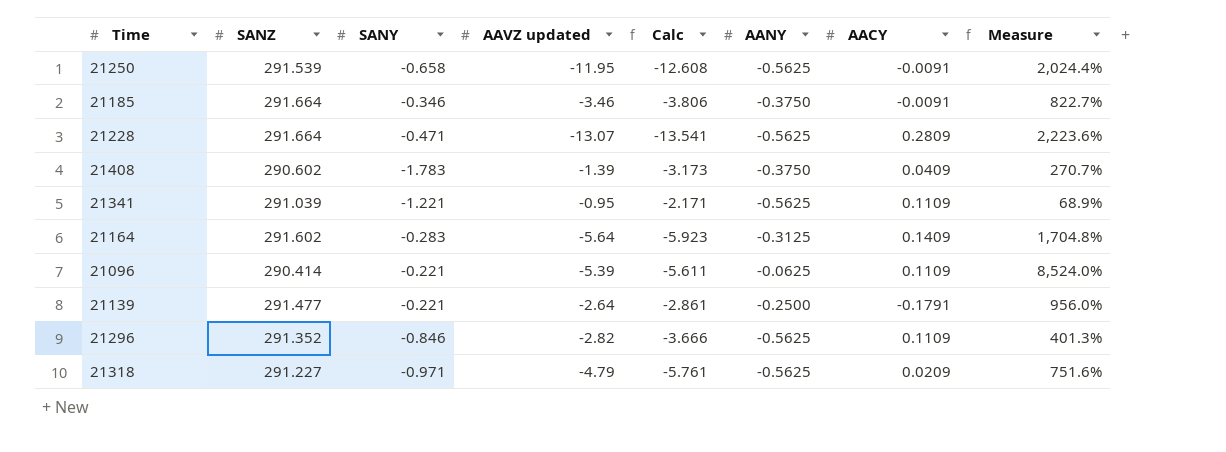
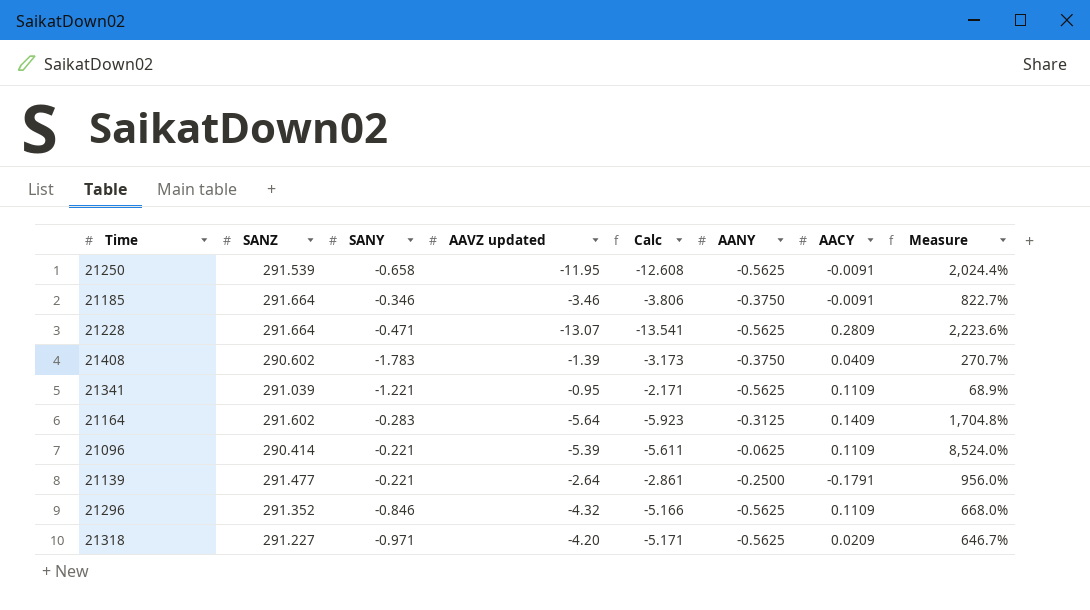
21296 | AAVZ updated: -2.82 -> -4.32
21296 | Calc: -3.666 -> -5.166
21296 | Measure: 401.3% -> 668.0%
21318 | AAVZ updated: -4.79 -> -4.20
21318 | Calc: -5.761 -> -5.171
21318 | Measure: 751.6% -> 646.7%

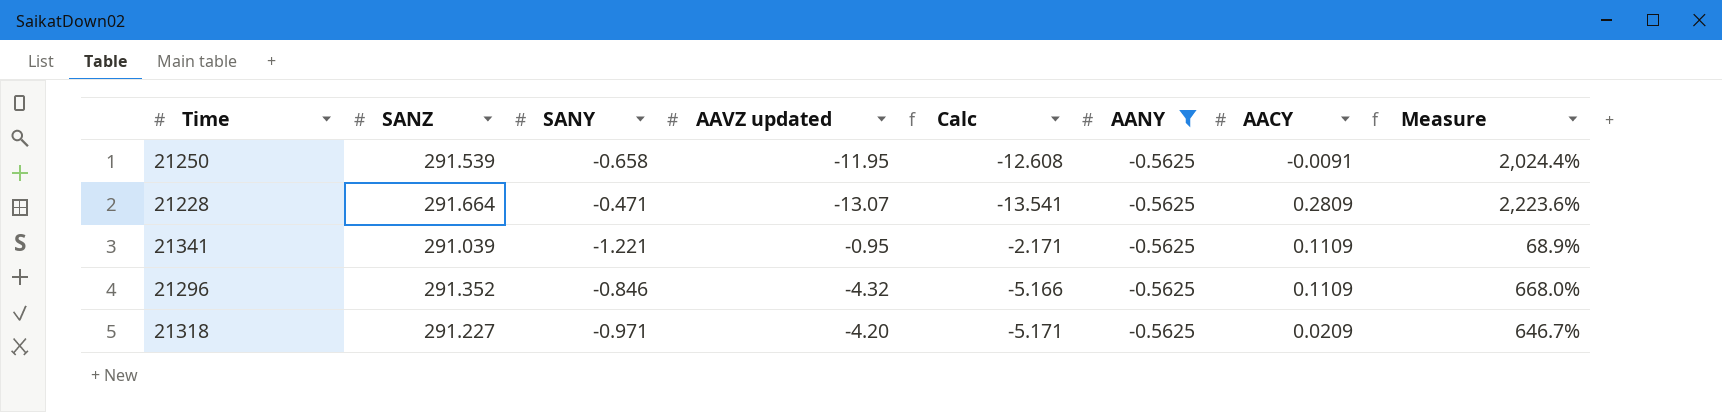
filter: none -> AANY = -0.5625

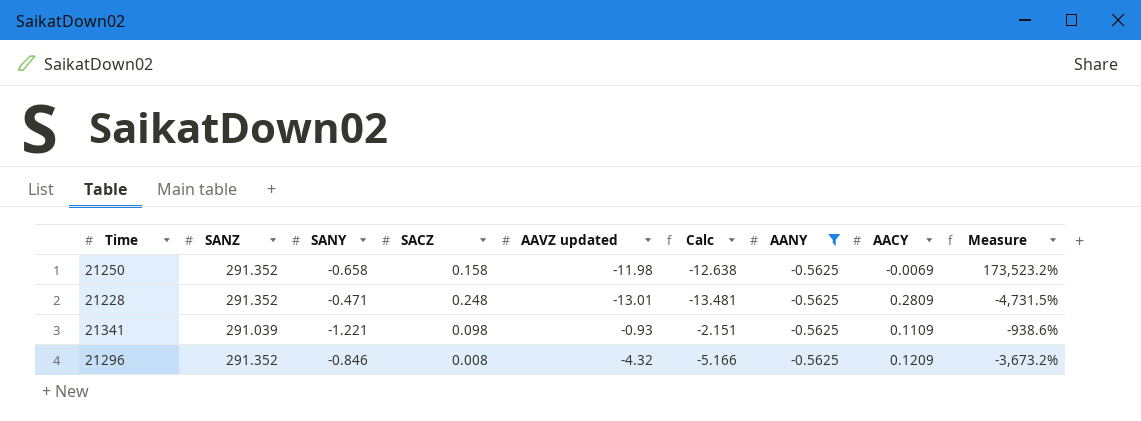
column SACZ | position: none -> 4
column Measure | formula: ([AAVZ updated] - [AANY]) / [AANY] -> ([AAVZ updated] - [AACY]) / [AACY]
row 21318: 291.227 | -0.971 | -4.20 | -5.171 | -0.5625 | 0.0209 | 646.7% -> none
21250 | SANZ: 291.539 -> 291.352
21250 | AAVZ updated: -11.95 -> -11.98
21250 | Calc: -12.608 -> -12.638
21250 | AACY: -0.0091 -> -0.0069
21228 | SANZ: 291.664 -> 291.352
21228 | AAVZ updated: -13.07 -> -13.01
21228 | Calc: -13.541 -> -13.481
21341 | AAVZ updated: -0.95 -> -0.93
21341 | Calc: -2.171 -> -2.151
21296 | AACY: 0.1109 -> 0.1209

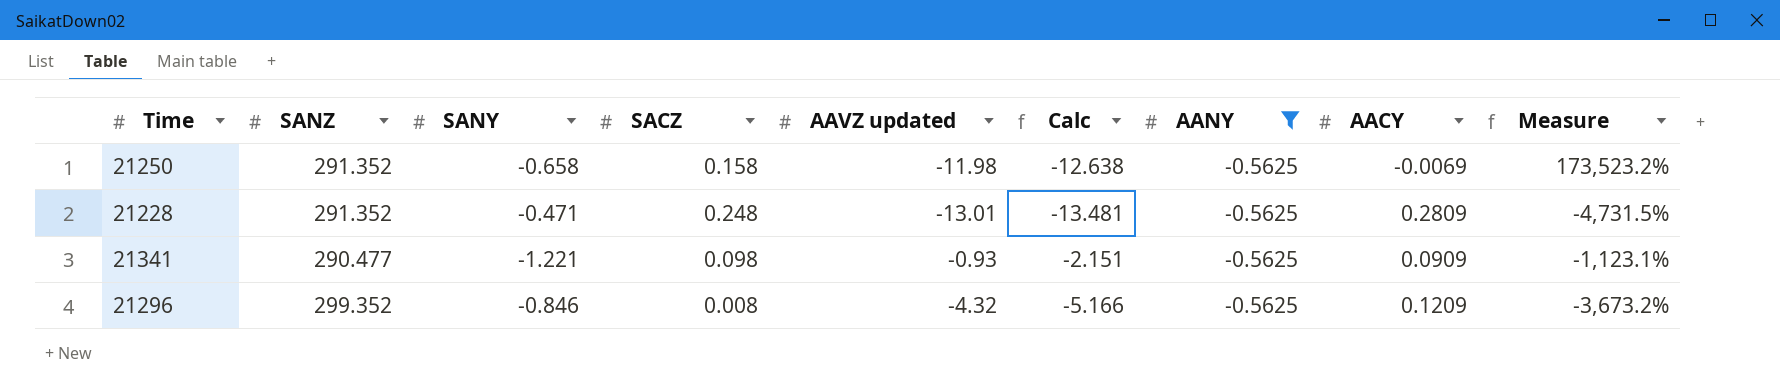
21341 | SANZ: 291.039 -> 290.477
21341 | AACY: 0.1109 -> 0.0909
21341 | Measure: -938.6% -> -1,123.1%
21296 | SANZ: 291.352 -> 299.352

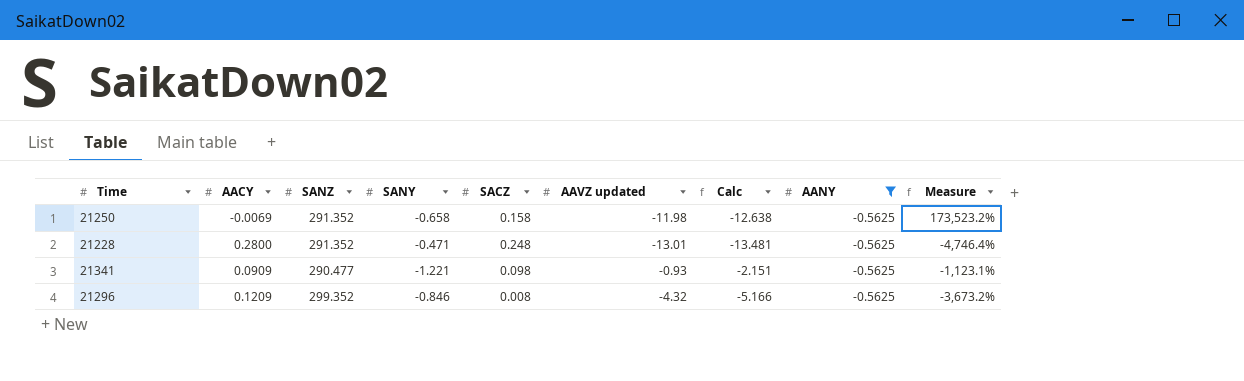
column AACY | position: 8 -> 2
21228 | AACY: 0.2809 -> 0.2800
21228 | Measure: -4,731.5% -> -4,746.4%

